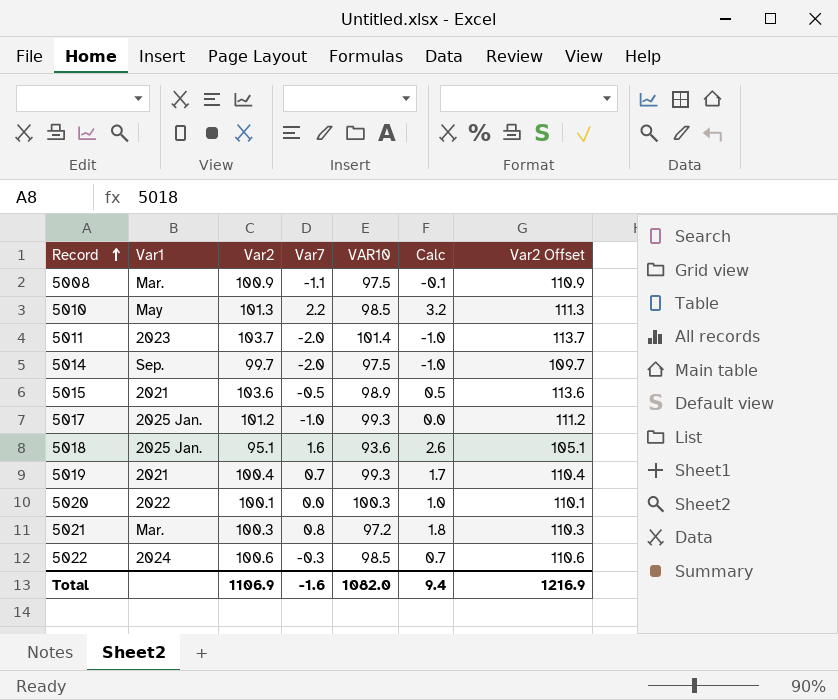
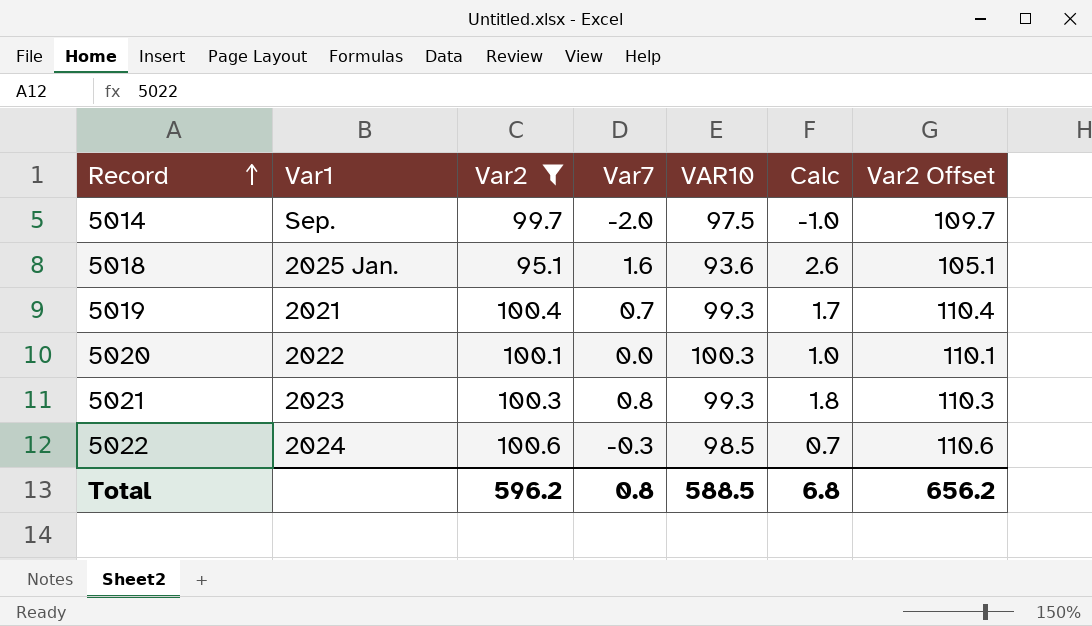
filter: none -> Var2 <= 100.6
5021 | Var1: Mar. -> 2023
5021 | VAR10: 97.2 -> 99.3
Total | Var2: 1106.9 -> 596.2
Total | Var7: -1.6 -> 0.8
Total | VAR10: 1082.0 -> 588.5
Total | Calc: 9.4 -> 6.8
Total | Var2 Offset: 1216.9 -> 656.2

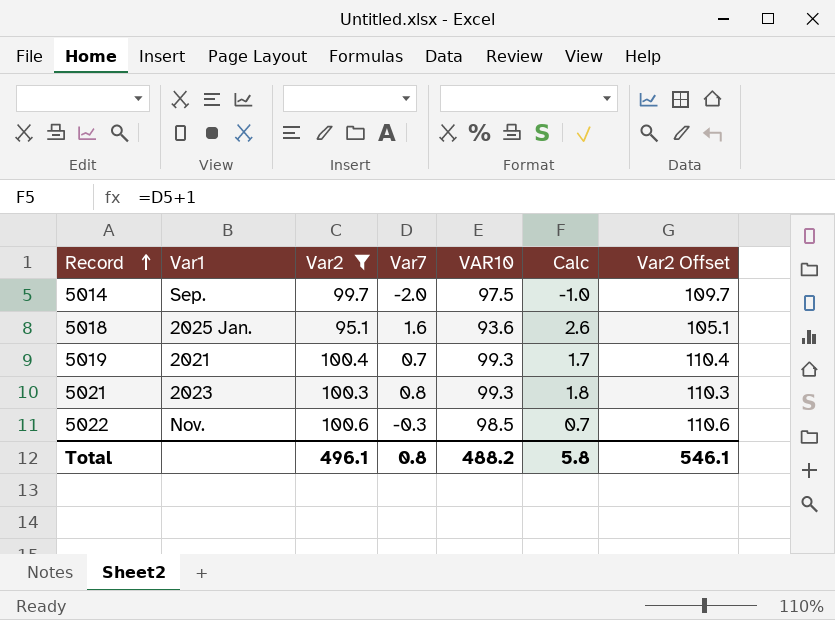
row 5020: 2022 | 100.1 | 0.0 | 100.3 | 1.0 | 110.1 -> none
5022 | Var1: 2024 -> Nov.
Total | Var2: 596.2 -> 496.1
Total | VAR10: 588.5 -> 488.2
Total | Calc: 6.8 -> 5.8
Total | Var2 Offset: 656.2 -> 546.1

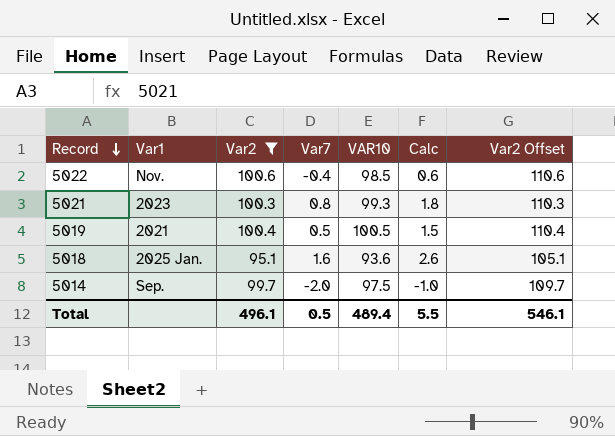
row order: Record ascending -> Record descending
5022 | Var7: -0.3 -> -0.4
5022 | Calc: 0.7 -> 0.6
5019 | Var7: 0.7 -> 0.5
5019 | VAR10: 99.3 -> 100.5
5019 | Calc: 1.7 -> 1.5
Total | Var7: 0.8 -> 0.5
Total | VAR10: 488.2 -> 489.4
Total | Calc: 5.8 -> 5.5

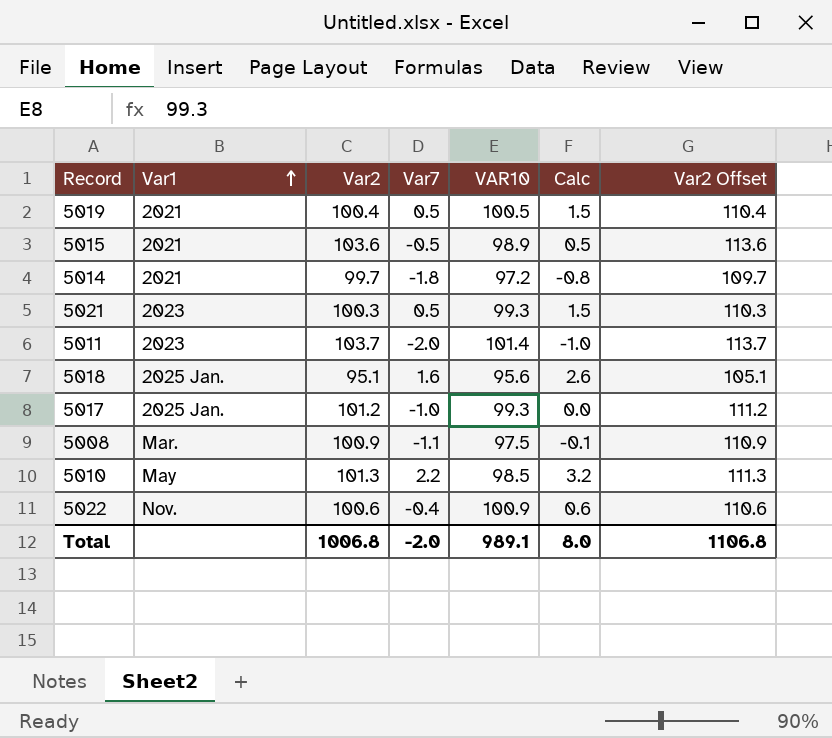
filter: Var2 <= 100.6 -> none
row order: Record descending -> Var1 ascending
5014 | Var1: Sep. -> 2021
5014 | Var7: -2.0 -> -1.8
5014 | VAR10: 97.5 -> 97.2
5014 | Calc: -1.0 -> -0.8
5021 | Var7: 0.8 -> 0.5
5021 | Calc: 1.8 -> 1.5
5018 | VAR10: 93.6 -> 95.6
5022 | VAR10: 98.5 -> 100.9
Total | Var2: 496.1 -> 1006.8
Total | Var7: 0.5 -> -2.0
Total | VAR10: 489.4 -> 989.1
Total | Calc: 5.5 -> 8.0
Total | Var2 Offset: 546.1 -> 1106.8

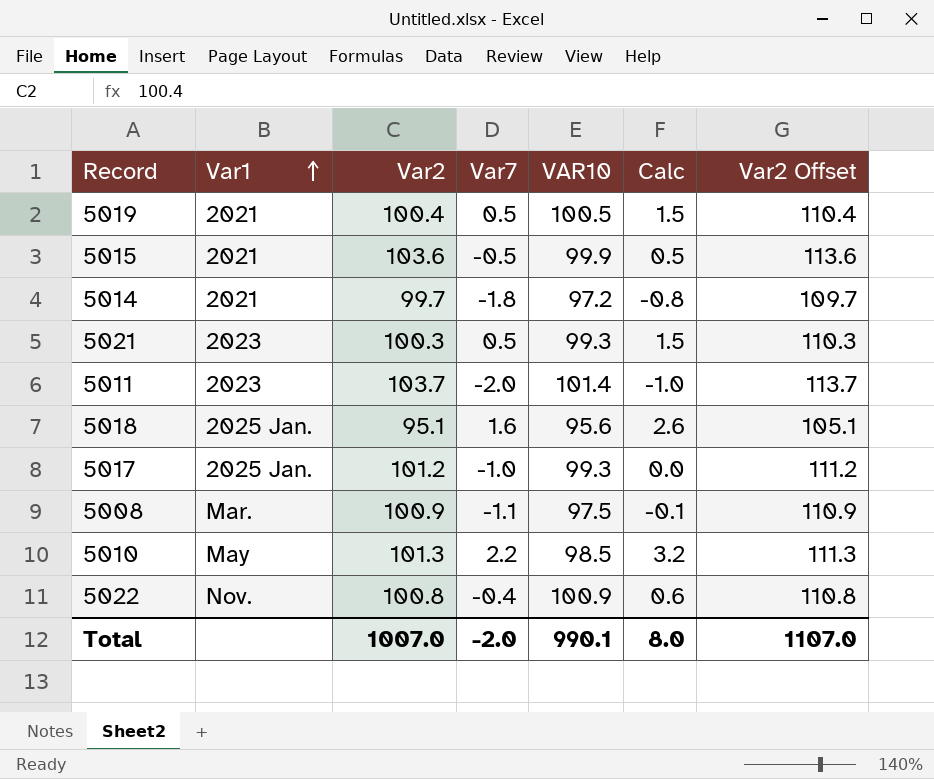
5015 | VAR10: 98.9 -> 99.9
5022 | Var2: 100.6 -> 100.8
5022 | Var2 Offset: 110.6 -> 110.8
Total | Var2: 1006.8 -> 1007.0
Total | VAR10: 989.1 -> 990.1
Total | Var2 Offset: 1106.8 -> 1107.0

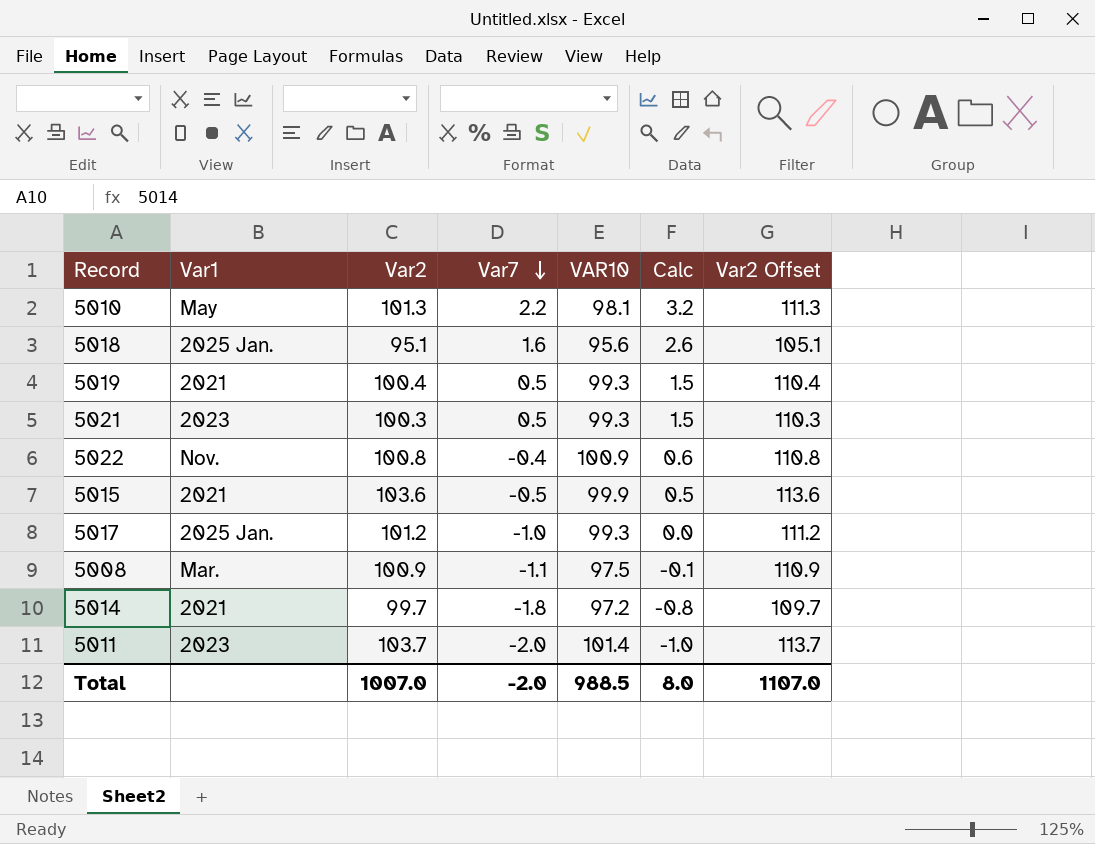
row order: Var1 ascending -> Var7 descending
5010 | VAR10: 98.5 -> 98.1
5019 | VAR10: 100.5 -> 99.3
Total | VAR10: 990.1 -> 988.5

